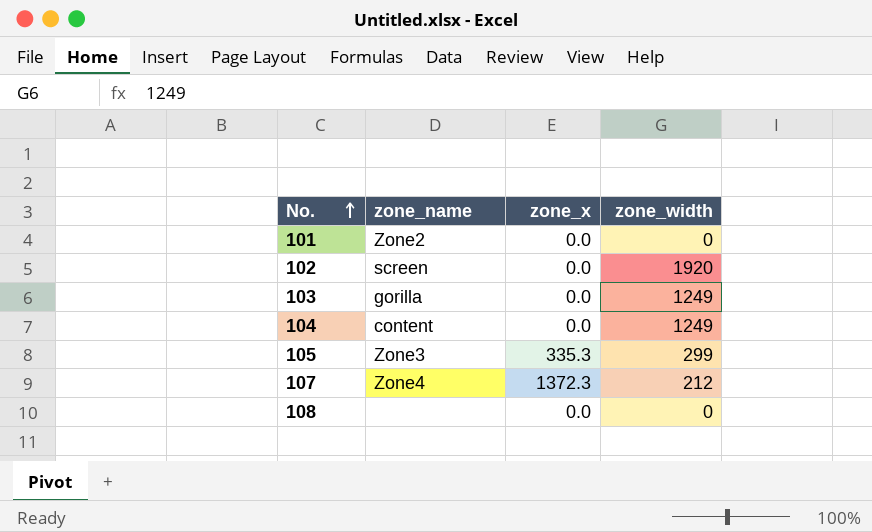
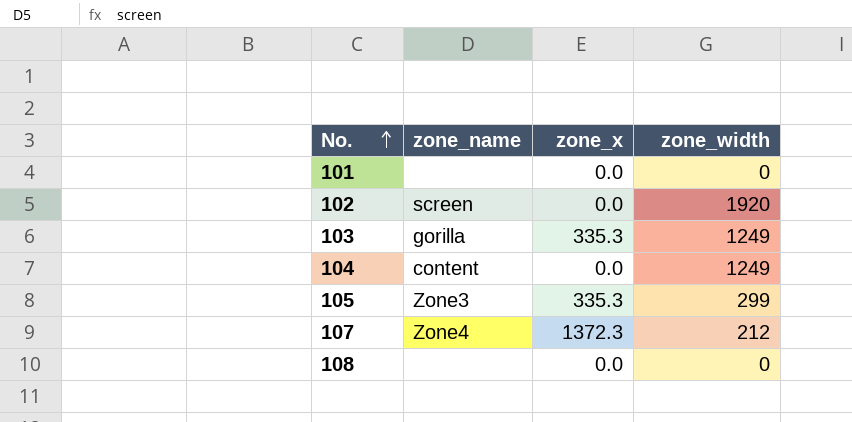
101 | zone_name: Zone2 -> none
103 | zone_x: 0.0 -> 335.3

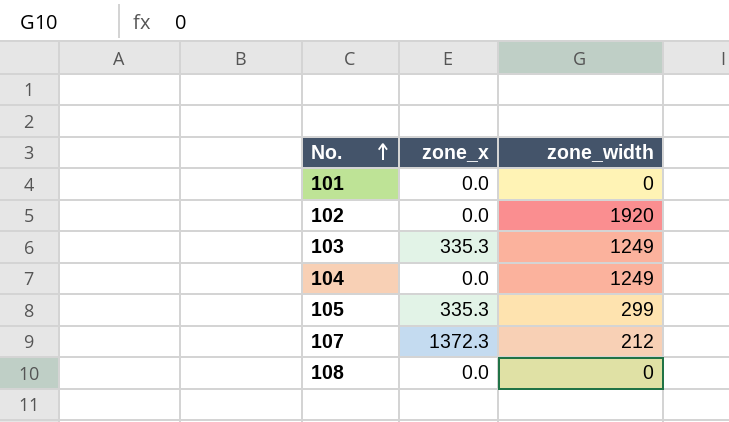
column zone_name | position: 2 -> none

